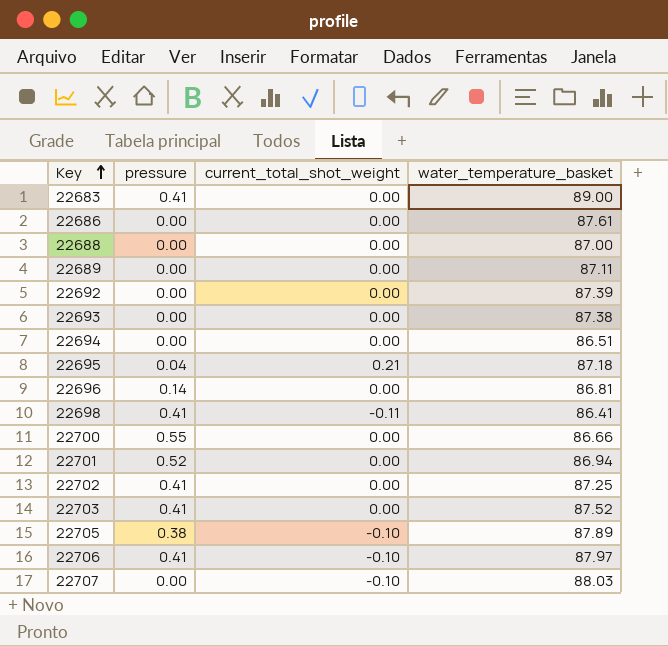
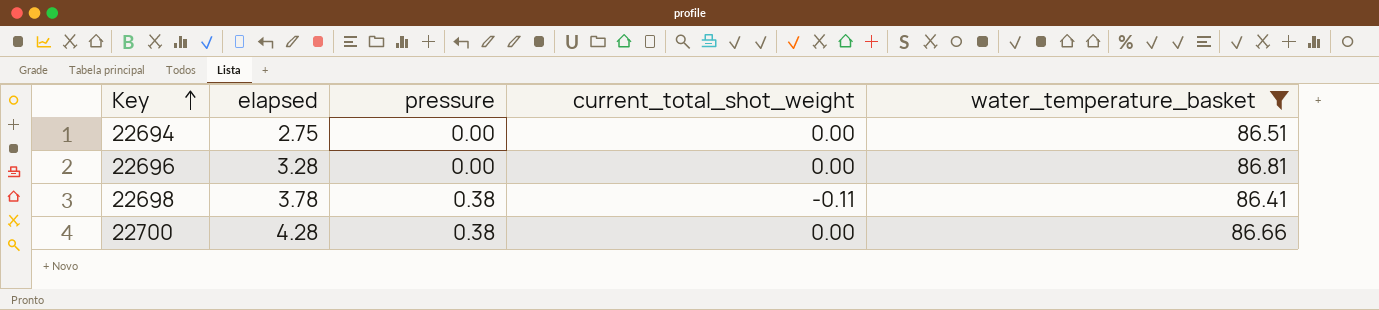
filter: none -> water_temperature_basket <= 86.81
column elapsed | position: none -> 2
22696 | pressure: 0.14 -> 0.00
22698 | pressure: 0.41 -> 0.38
22700 | pressure: 0.55 -> 0.38

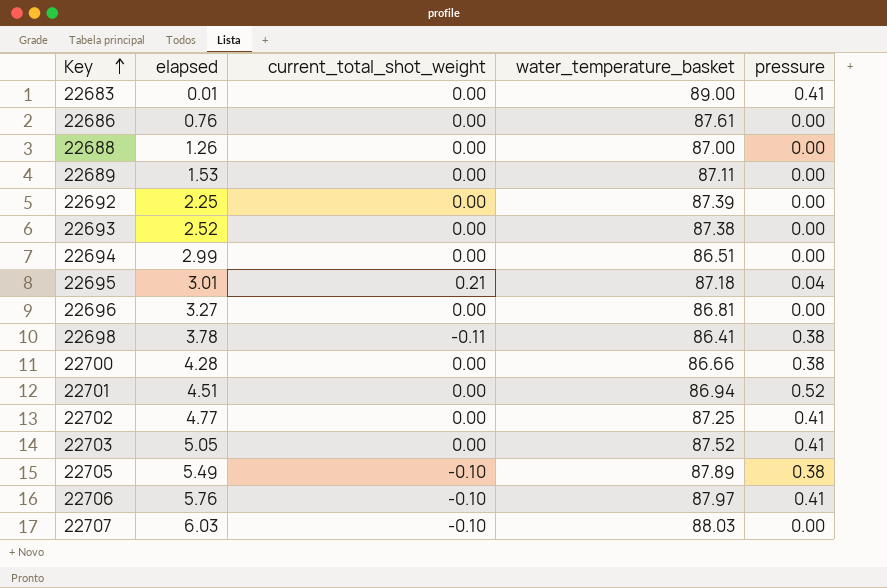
filter: water_temperature_basket <= 86.81 -> none
column pressure | position: 3 -> 5
22694 | elapsed: 2.75 -> 2.99
22696 | elapsed: 3.28 -> 3.27

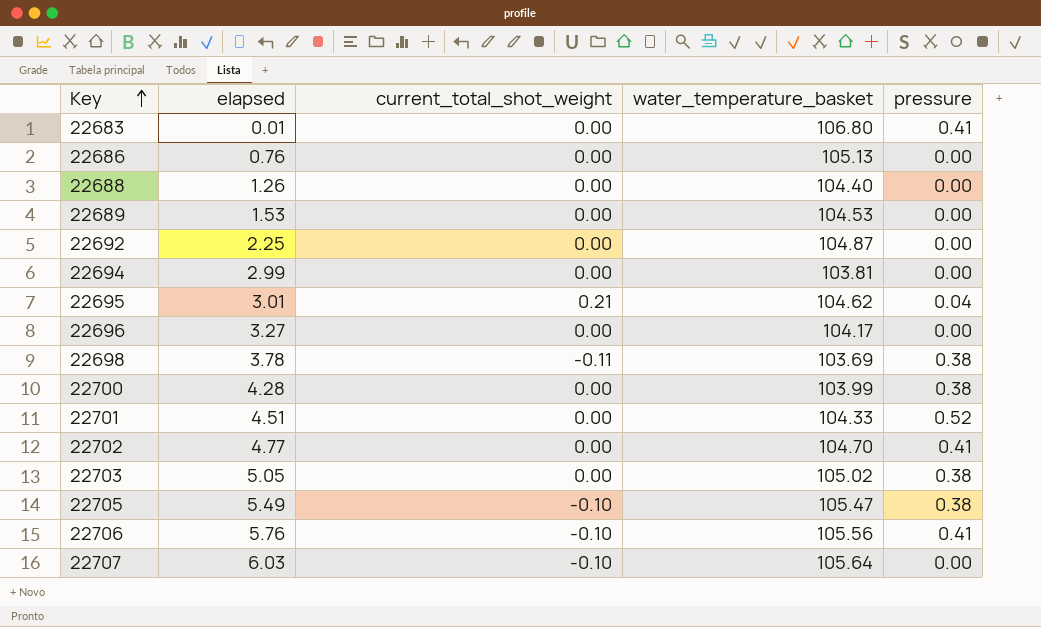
row 22693: 2.52 | 0.00 | 87.38 | 0.00 -> none
22683 | water_temperature_basket: 89.00 -> 106.80
22686 | water_temperature_basket: 87.61 -> 105.13
22688 | water_temperature_basket: 87.00 -> 104.40
22689 | water_temperature_basket: 87.11 -> 104.53
22692 | water_temperature_basket: 87.39 -> 104.87
22694 | water_temperature_basket: 86.51 -> 103.81
22695 | water_temperature_basket: 87.18 -> 104.62
22696 | water_temperature_basket: 86.81 -> 104.17
22698 | water_temperature_basket: 86.41 -> 103.69
22700 | water_temperature_basket: 86.66 -> 103.99
22701 | water_temperature_basket: 86.94 -> 104.33
22702 | water_temperature_basket: 87.25 -> 104.70
22703 | water_temperature_basket: 87.52 -> 105.02
22703 | pressure: 0.41 -> 0.38
22705 | water_temperature_basket: 87.89 -> 105.47
22706 | water_temperature_basket: 87.97 -> 105.56
22707 | water_temperature_basket: 88.03 -> 105.64

